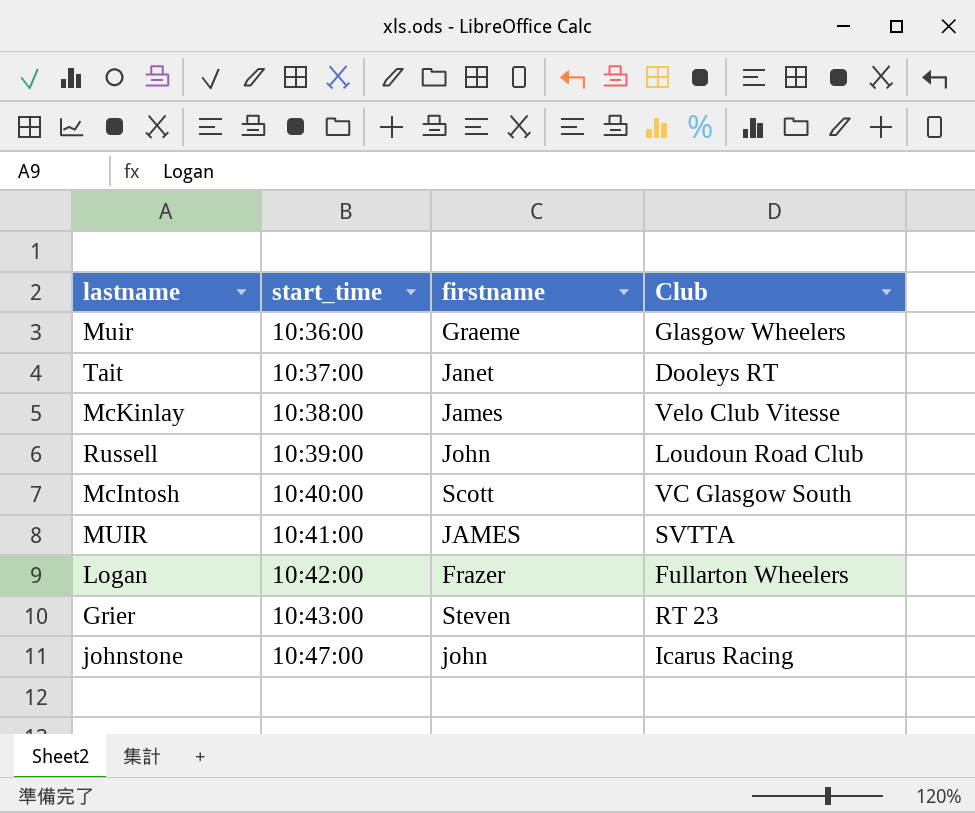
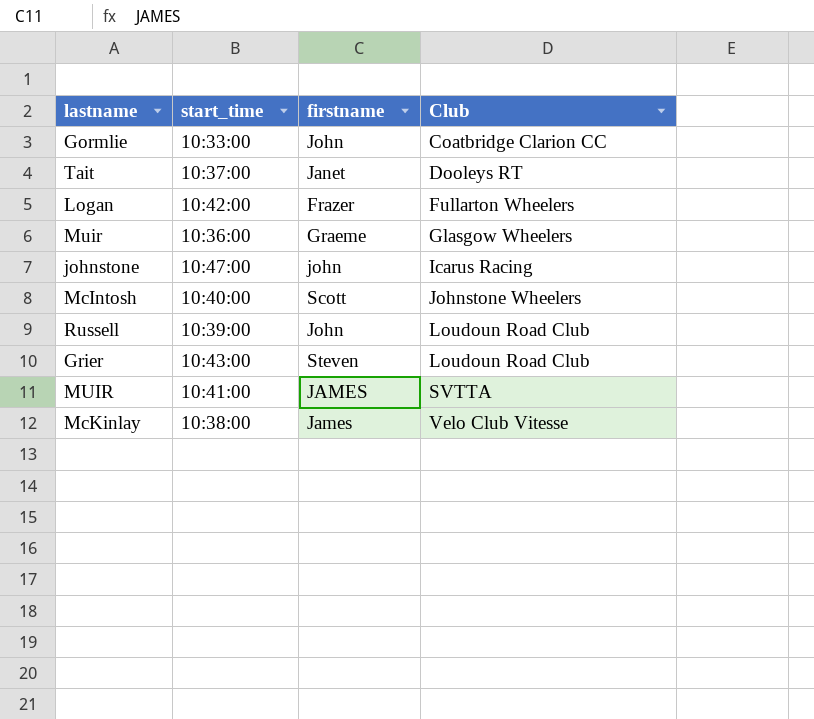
row order: start_time ascending -> Club ascending
row Gormlie: none -> 10:33:00 | John | Coatbridge Clarion CC
McIntosh | Club: VC Glasgow South -> Johnstone Wheelers
Grier | Club: RT 23 -> Loudoun Road Club

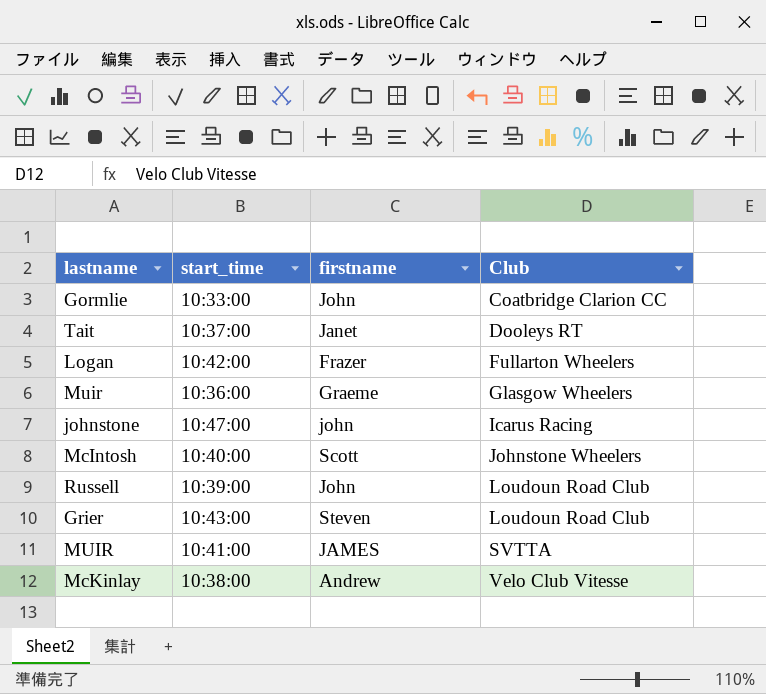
McKinlay | firstname: James -> Andrew

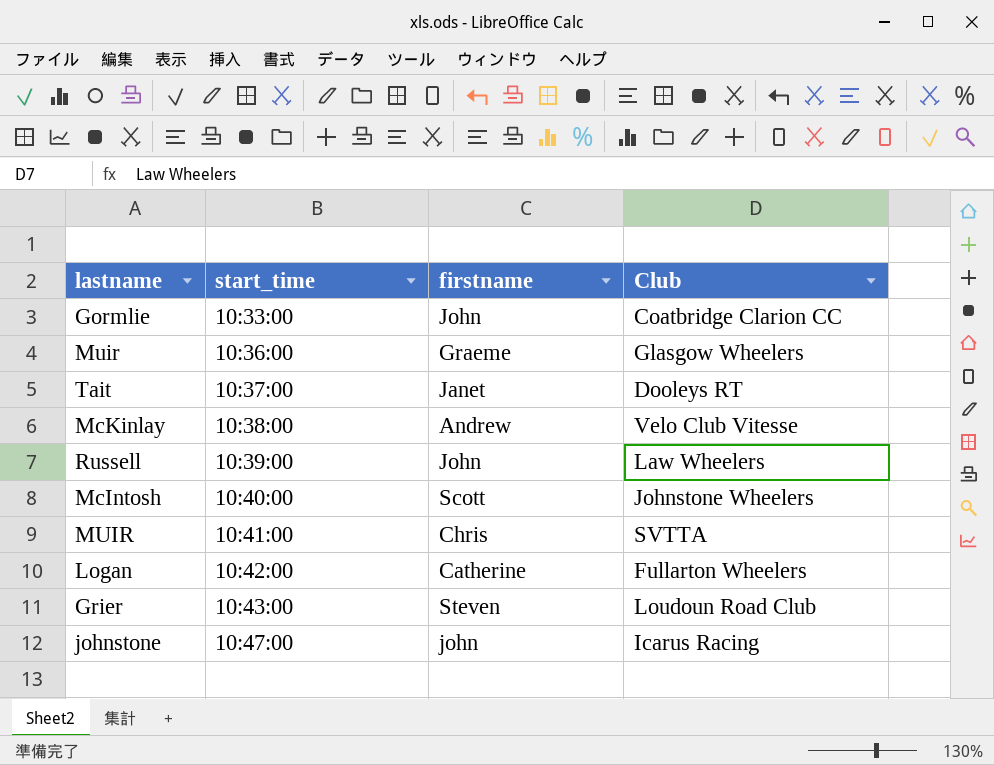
row order: Club ascending -> start_time ascending
Russell | Club: Loudoun Road Club -> Law Wheelers
MUIR | firstname: JAMES -> Chris
Logan | firstname: Frazer -> Catherine

